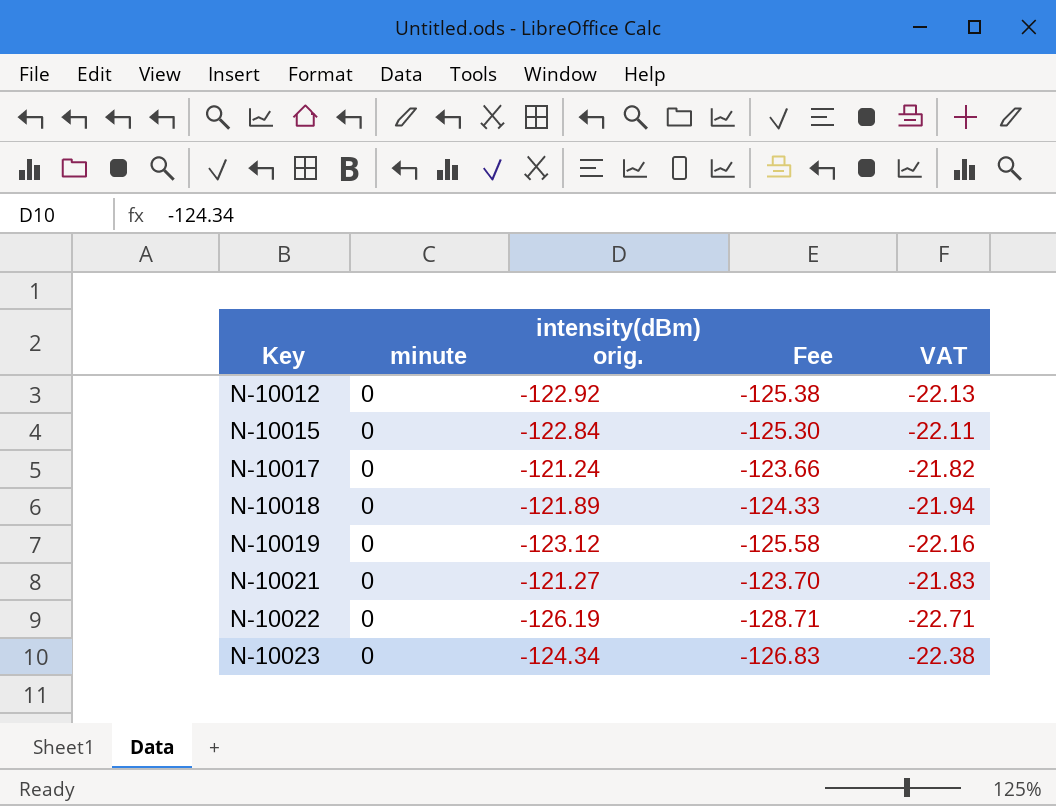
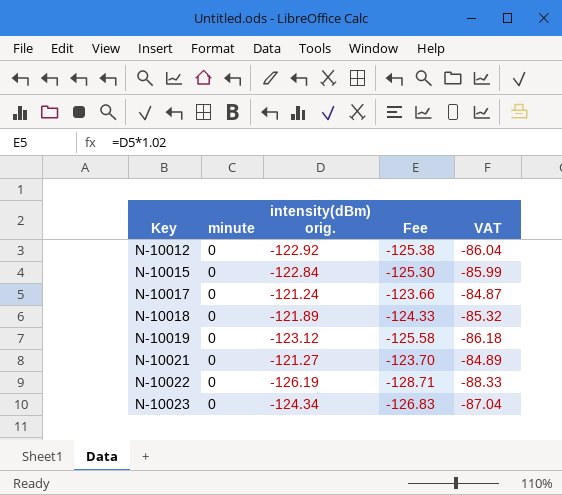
column VAT | formula: [intensity(dBm) orig.] * 0.18 -> [intensity(dBm) orig.] * 0.7

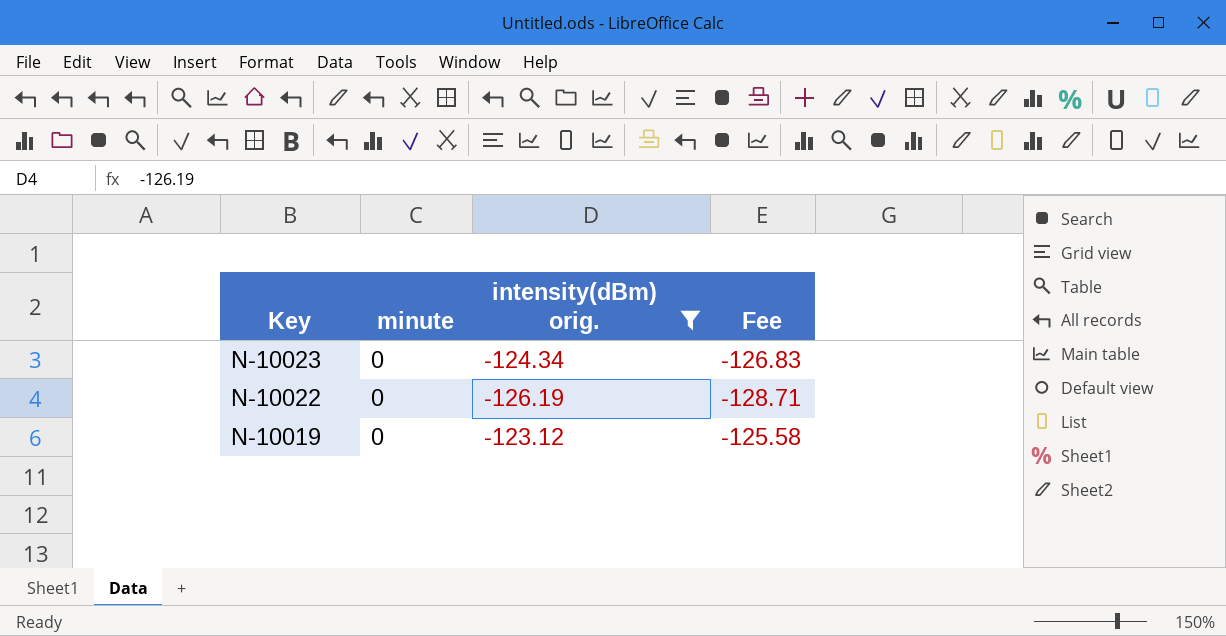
filter: none -> intensity(dBm) orig. <= -123.12
row order: Key ascending -> Key descending
column VAT | formula: [intensity(dBm) orig.] * 0.7 -> none

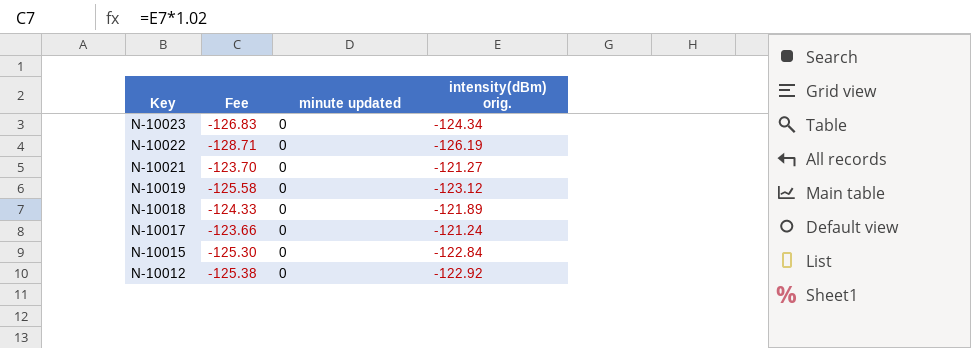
filter: intensity(dBm) orig. <= -123.12 -> none
column Fee | position: 4 -> 2
column name: minute -> minute updated

